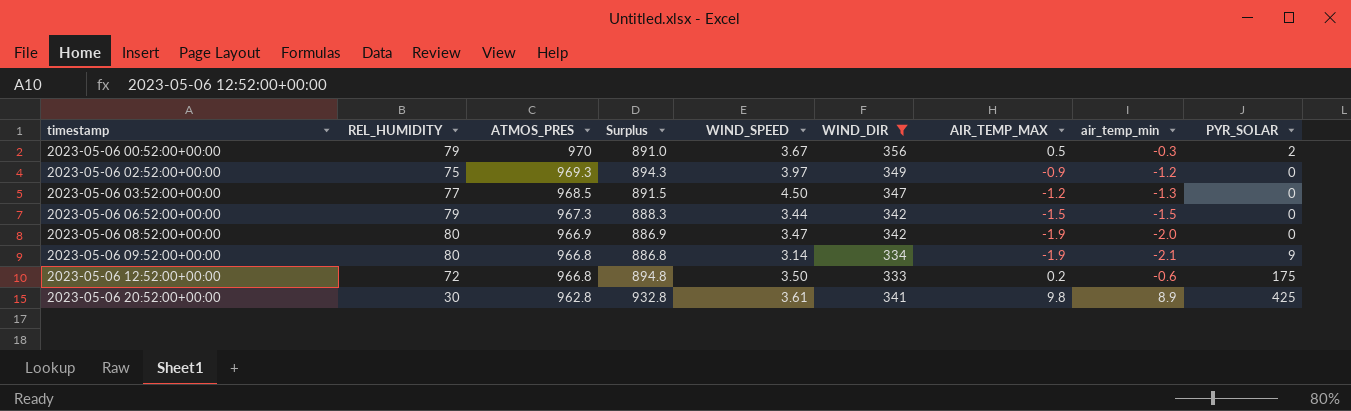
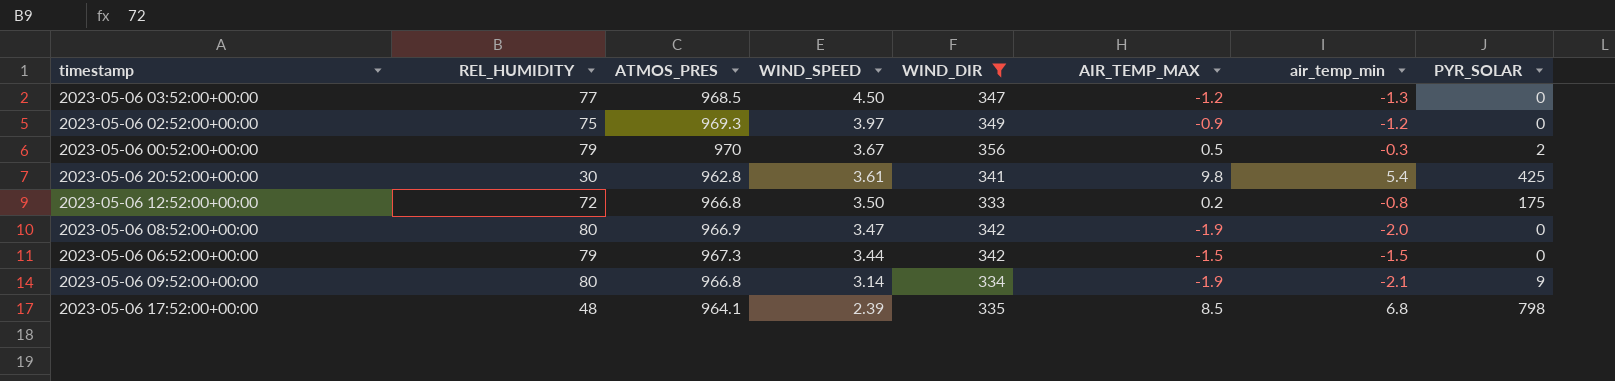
row order: timestamp ascending -> WIND_SPEED descending
column Surplus | formula: [ATMOS_PRES] - [REL_HUMIDITY] -> none
2023-05-06 20:52:00+00:00 | air_temp_min: 8.9 -> 5.4
2023-05-06 12:52:00+00:00 | air_temp_min: -0.6 -> -0.8
row 2023-05-06 17:52:00+00:00: none -> 48 | 964.1 | 2.39 | 335 | 8.5 | 6.8 | 798

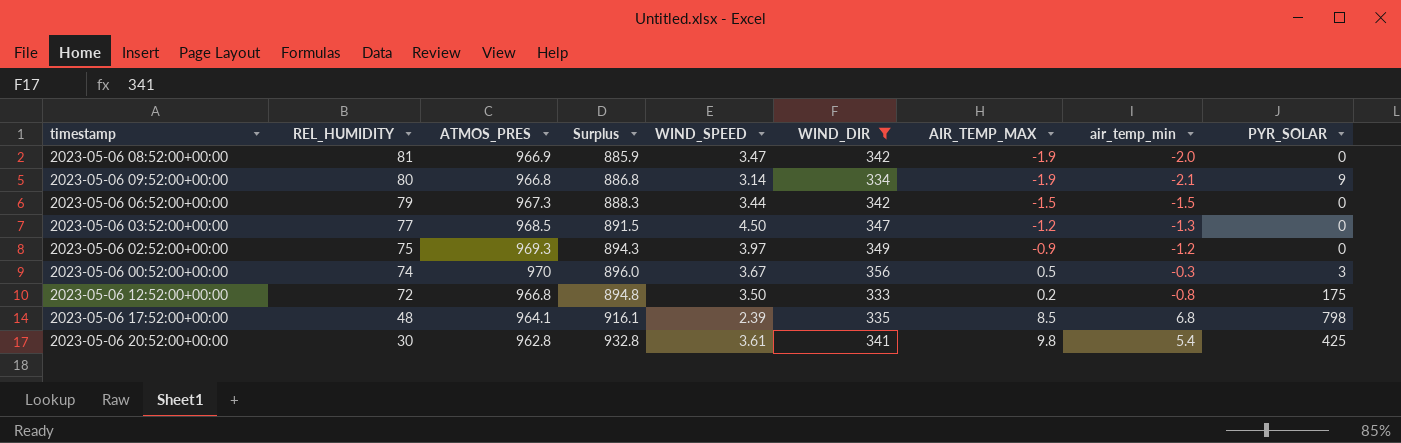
row order: WIND_SPEED descending -> REL_HUMIDITY descending
column Surplus | formula: none -> [ATMOS_PRES] - [REL_HUMIDITY]
2023-05-06 08:52:00+00:00 | REL_HUMIDITY: 80 -> 81
2023-05-06 00:52:00+00:00 | REL_HUMIDITY: 79 -> 74
2023-05-06 00:52:00+00:00 | PYR_SOLAR: 2 -> 3

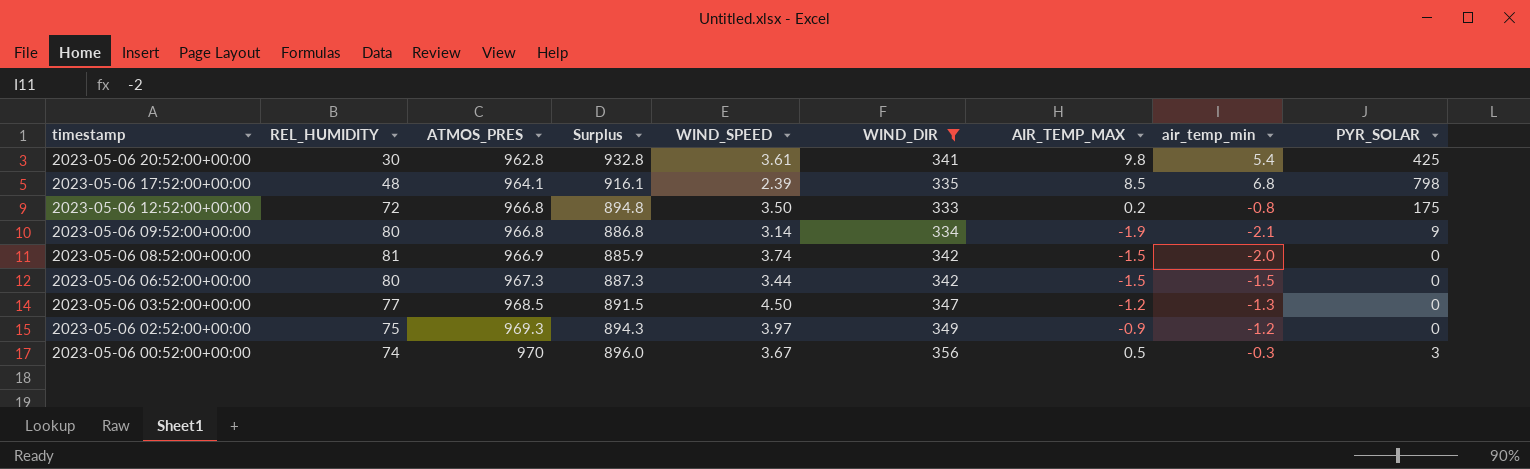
row order: REL_HUMIDITY descending -> timestamp descending
2023-05-06 08:52:00+00:00 | WIND_SPEED: 3.47 -> 3.74
2023-05-06 08:52:00+00:00 | AIR_TEMP_MAX: -1.9 -> -1.5
2023-05-06 06:52:00+00:00 | REL_HUMIDITY: 79 -> 80
2023-05-06 06:52:00+00:00 | Surplus: 888.3 -> 887.3

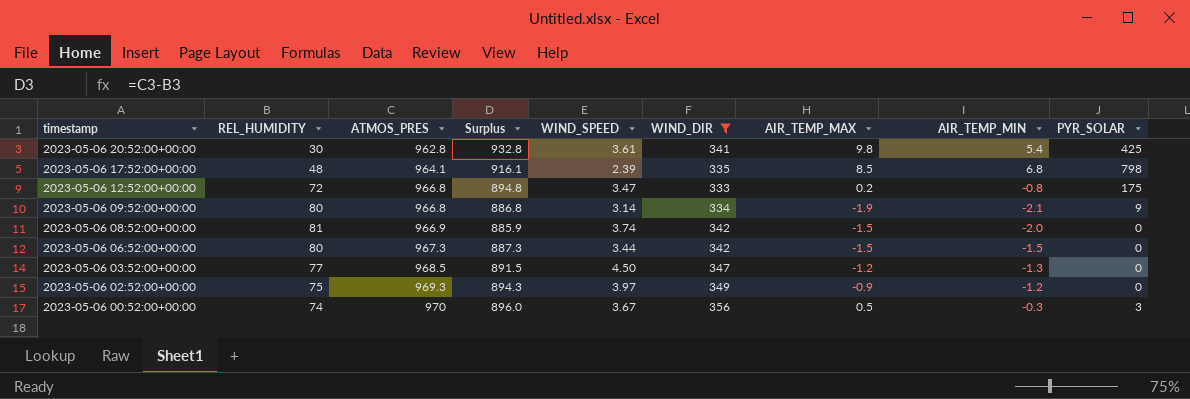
column name: air_temp_min -> AIR_TEMP_MIN
2023-05-06 12:52:00+00:00 | WIND_SPEED: 3.50 -> 3.47

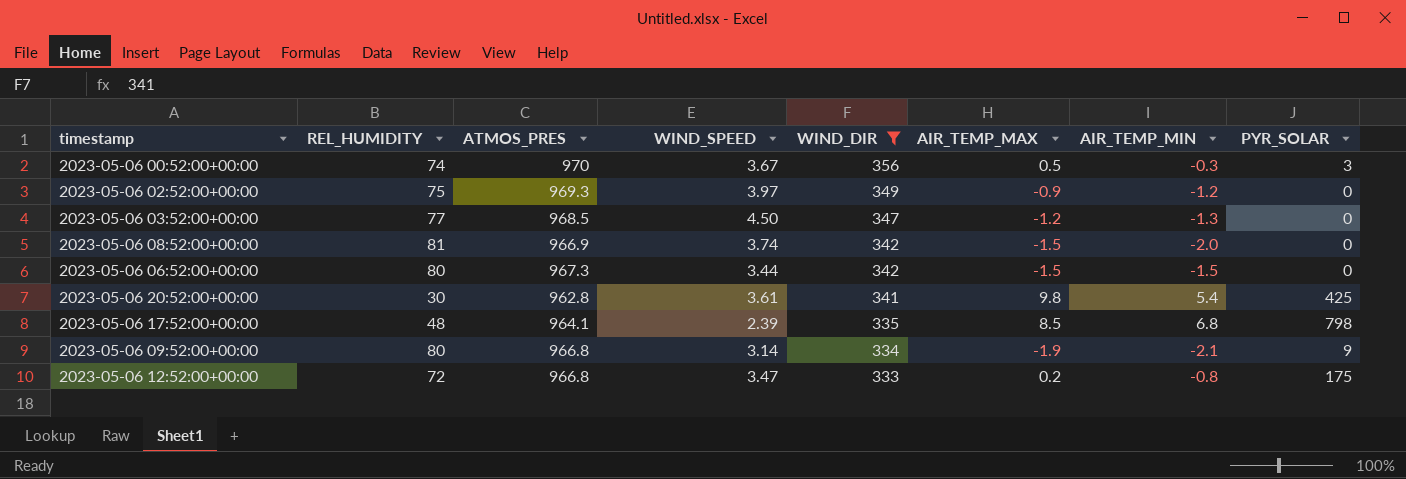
row order: timestamp descending -> WIND_DIR descending
column Surplus | formula: [ATMOS_PRES] - [REL_HUMIDITY] -> none

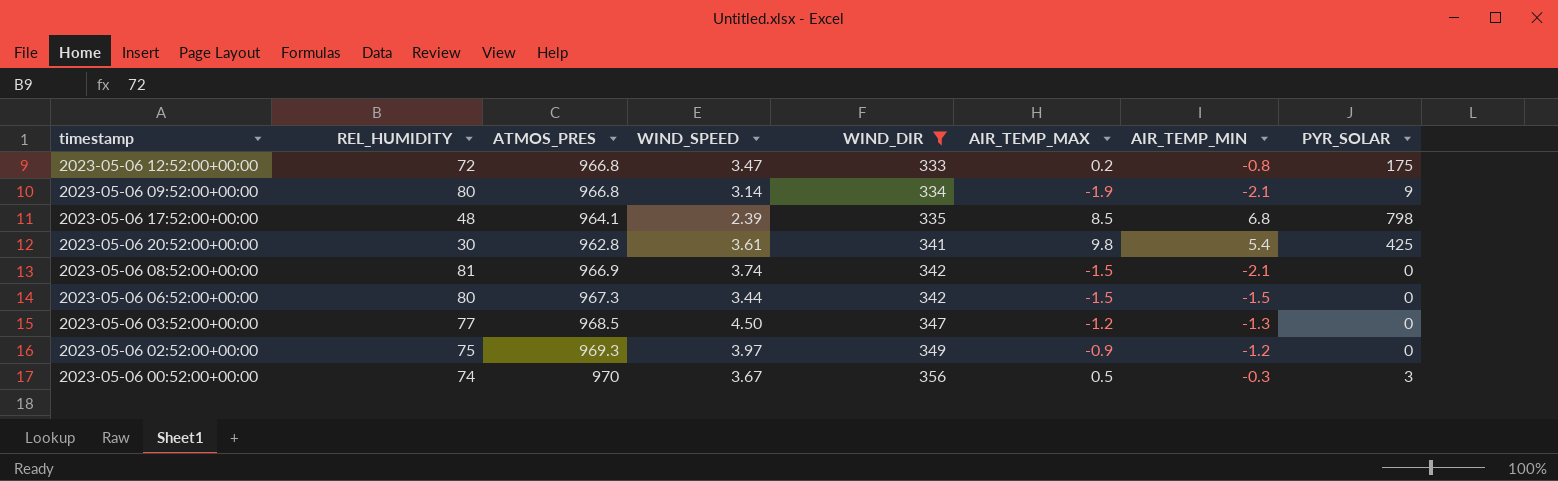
row order: WIND_DIR descending -> WIND_DIR ascending
2023-05-06 08:52:00+00:00 | AIR_TEMP_MIN: -2.0 -> -2.1

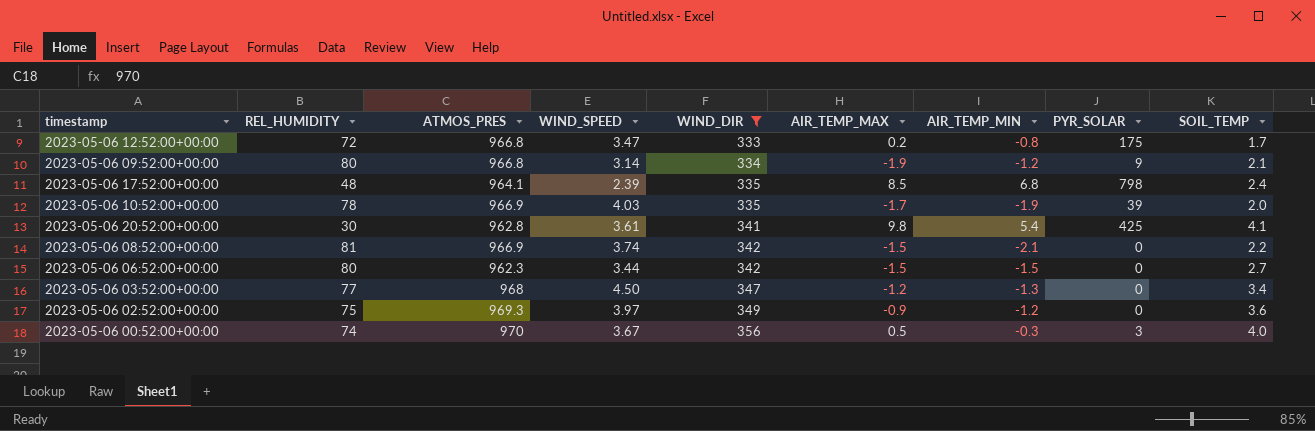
column SOIL_TEMP | position: none -> 9
2023-05-06 09:52:00+00:00 | AIR_TEMP_MIN: -2.1 -> -1.2
row 2023-05-06 10:52:00+00:00: none -> 78 | 966.9 | 4.03 | 335 | -1.7 | -1.9 | 39 | 2.0
2023-05-06 06:52:00+00:00 | ATMOS_PRES: 967.3 -> 962.3
2023-05-06 03:52:00+00:00 | ATMOS_PRES: 968.5 -> 968

